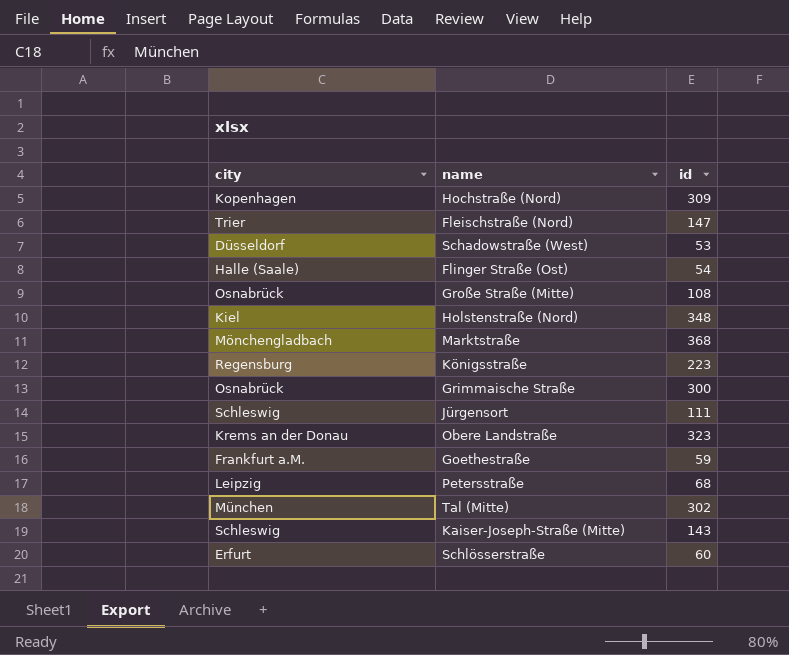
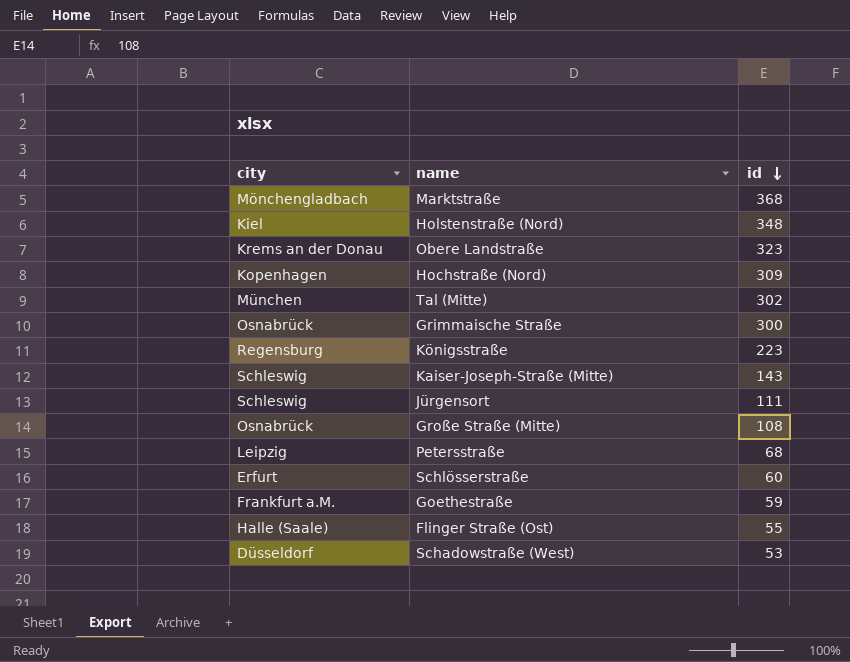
row order: none -> id descending
row Fleischstraße (Nord): Trier | 147 -> none
Flinger Straße (Ost) | id: 54 -> 55

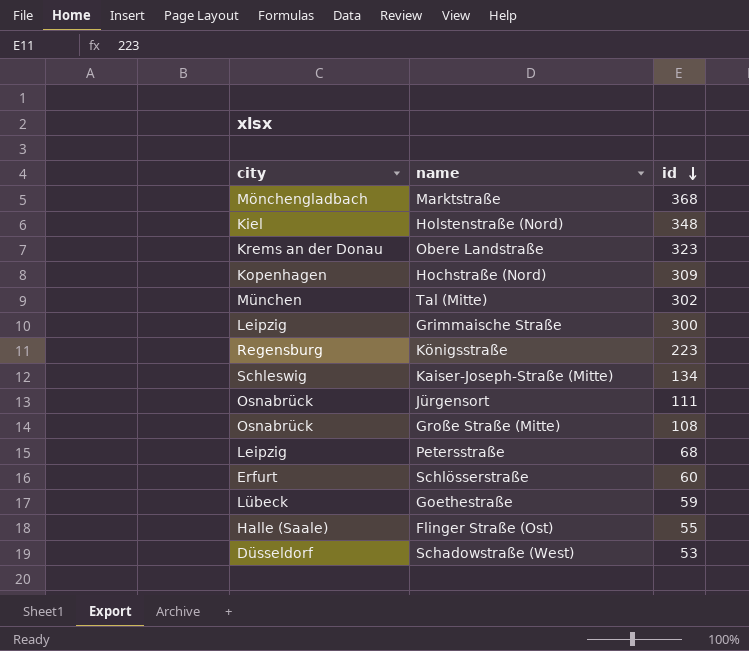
Grimmaische Straße | city: Osnabrück -> Leipzig
Kaiser-Joseph-Straße (Mitte) | id: 143 -> 134
Jürgensort | city: Schleswig -> Osnabrück
Goethestraße | city: Frankfurt a.M. -> Lübeck

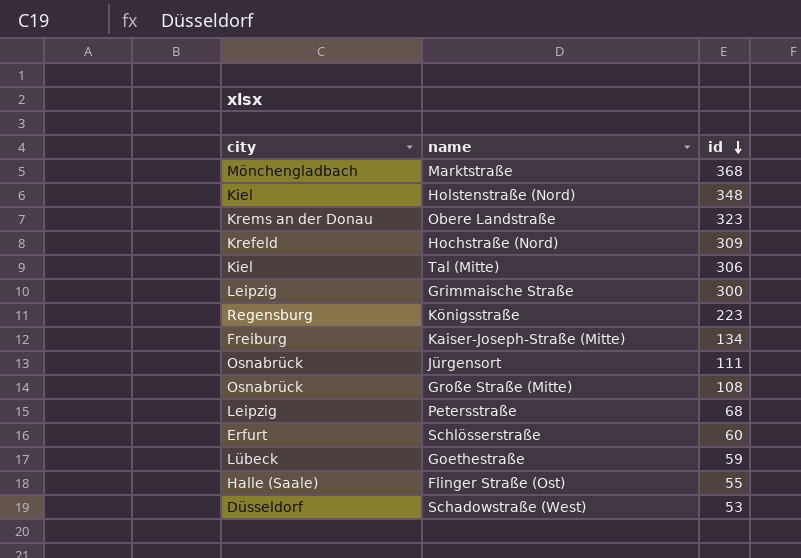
Hochstraße (Nord) | city: Kopenhagen -> Krefeld
Tal (Mitte) | city: München -> Kiel
Tal (Mitte) | id: 302 -> 306
Kaiser-Joseph-Straße (Mitte) | city: Schleswig -> Freiburg

